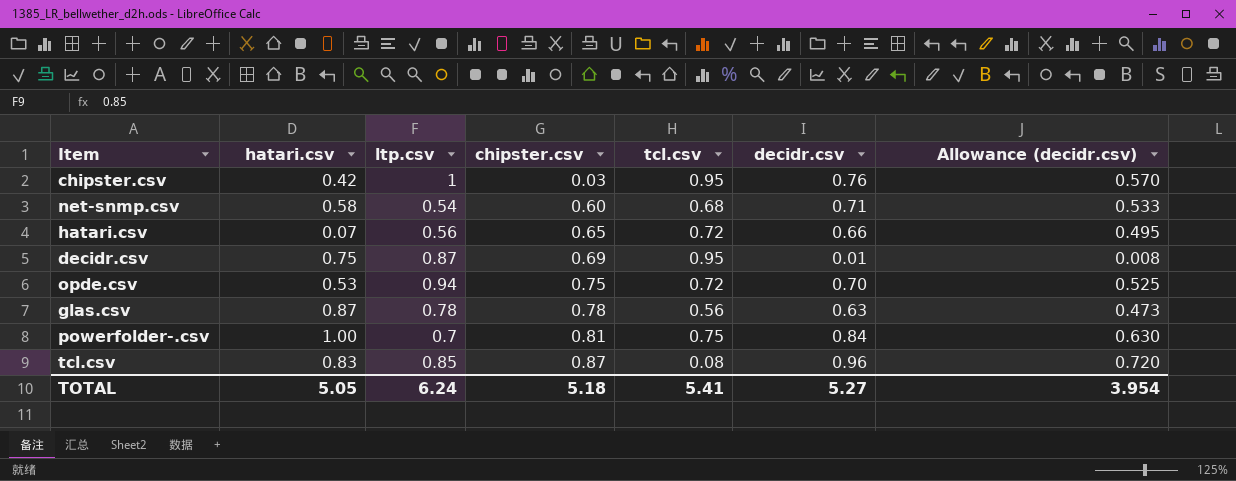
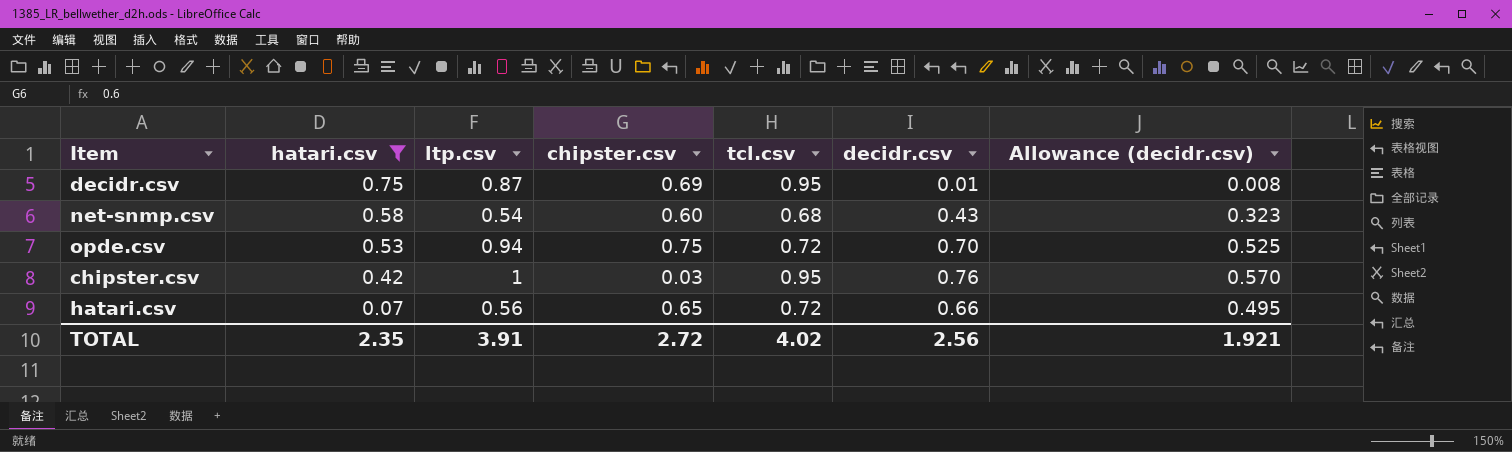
filter: none -> hatari.csv <= 0.75
row order: chipster.csv ascending -> hatari.csv descending
net-snmp.csv | decidr.csv: 0.71 -> 0.43
net-snmp.csv | Allowance (decidr.csv): 0.533 -> 0.323
TOTAL | hatari.csv: 5.05 -> 2.35
TOTAL | ltp.csv: 6.24 -> 3.91
TOTAL | chipster.csv: 5.18 -> 2.72
TOTAL | tcl.csv: 5.41 -> 4.02
TOTAL | decidr.csv: 5.27 -> 2.56
TOTAL | Allowance (decidr.csv): 3.954 -> 1.921

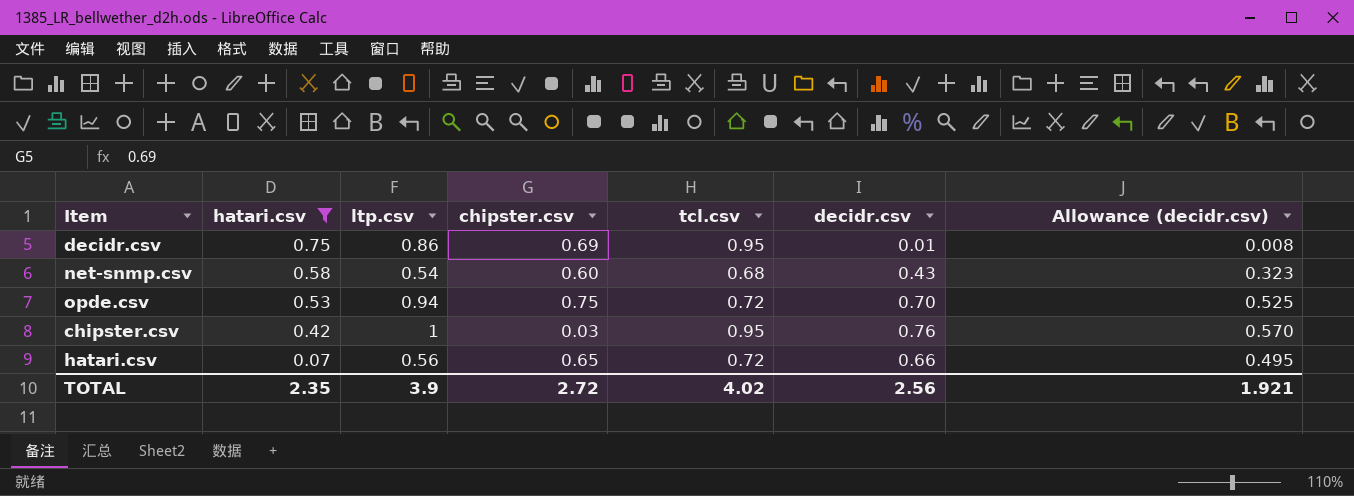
decidr.csv | ltp.csv: 0.87 -> 0.86
TOTAL | ltp.csv: 3.91 -> 3.9

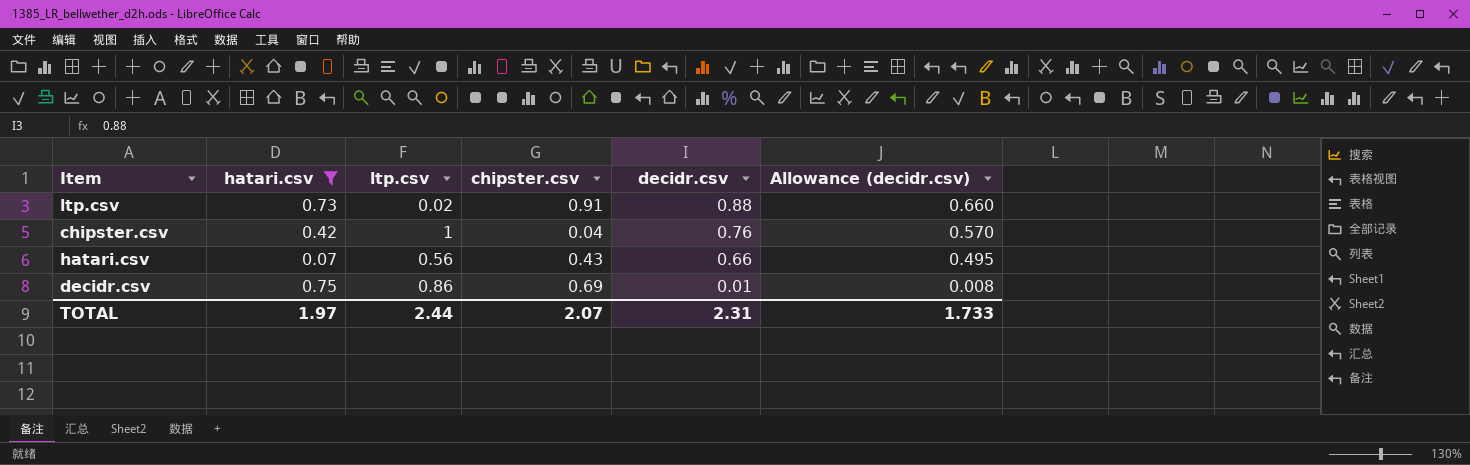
row order: hatari.csv descending -> decidr.csv descending
column tcl.csv | position: 5 -> none
row net-snmp.csv: 0.58 | 0.54 | 0.60 | 0.68 | 0.43 | 0.323 -> none
row opde.csv: 0.53 | 0.94 | 0.75 | 0.72 | 0.70 | 0.525 -> none
row ltp.csv: none -> 0.73 | 0.02 | 0.91 | 0.88 | 0.660
chipster.csv | chipster.csv: 0.03 -> 0.04
hatari.csv | chipster.csv: 0.65 -> 0.43
TOTAL | hatari.csv: 2.35 -> 1.97
TOTAL | ltp.csv: 3.9 -> 2.44
TOTAL | chipster.csv: 2.72 -> 2.07
TOTAL | decidr.csv: 2.56 -> 2.31
TOTAL | Allowance (decidr.csv): 1.921 -> 1.733

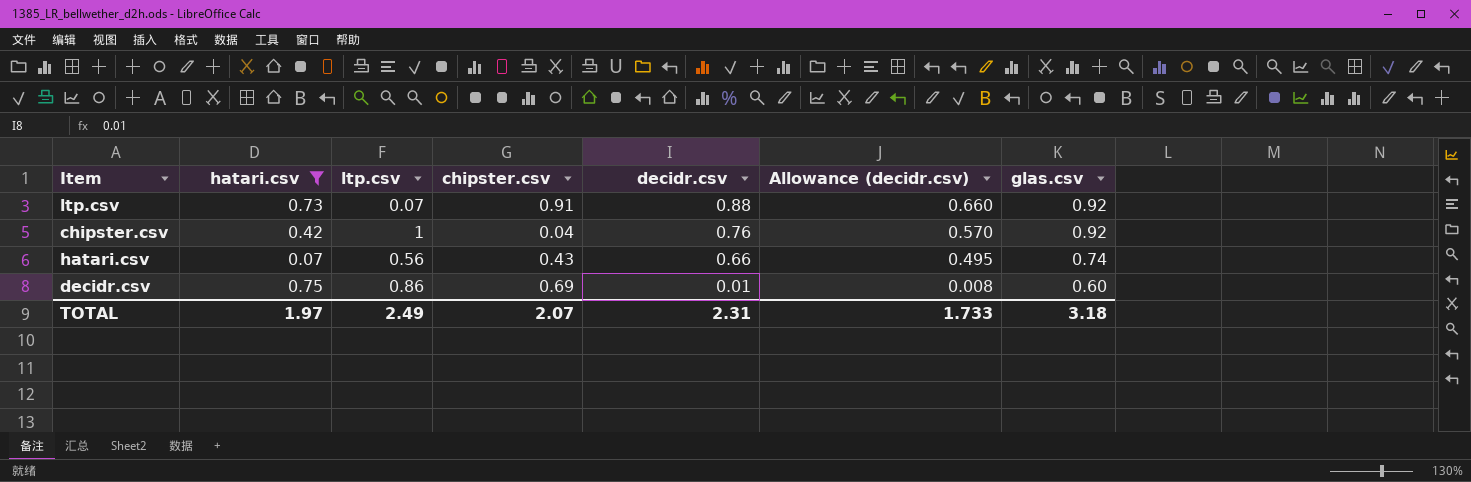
column glas.csv | position: none -> 7
ltp.csv | ltp.csv: 0.02 -> 0.07
TOTAL | ltp.csv: 2.44 -> 2.49

